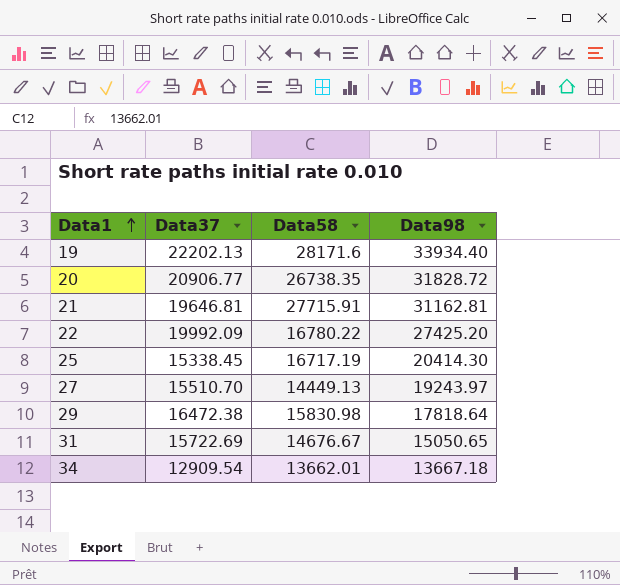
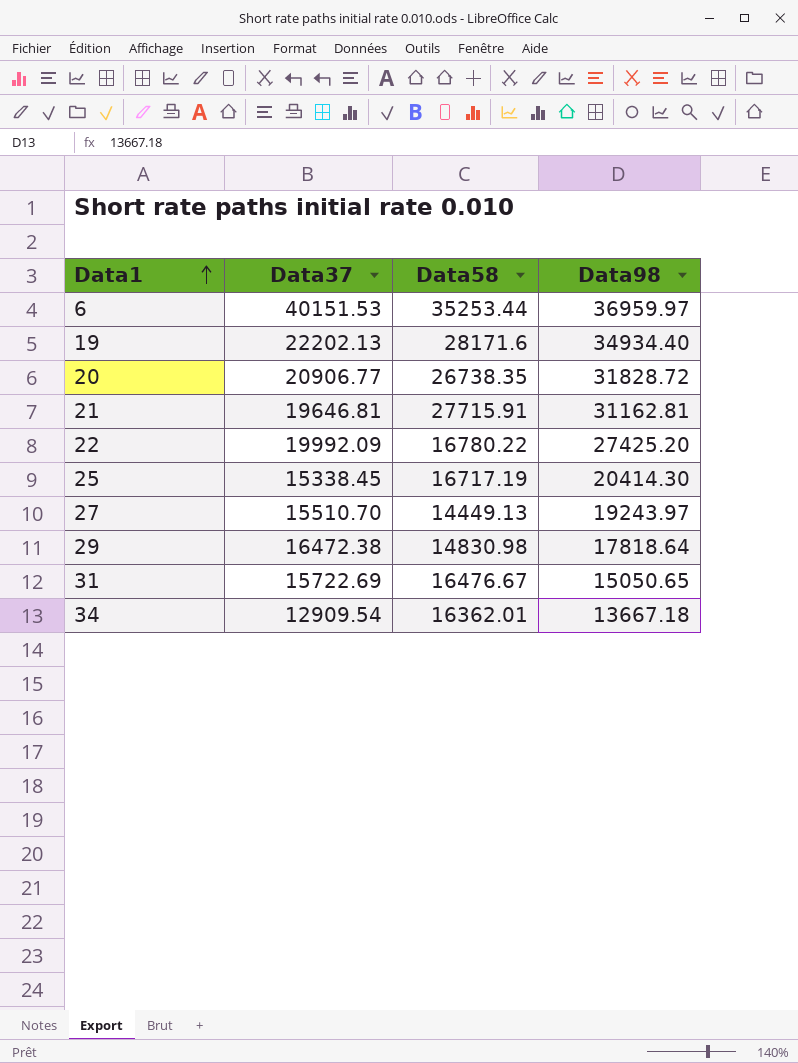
row 6: none -> 40151.53 | 35253.44 | 36959.97
19 | Data98: 33934.40 -> 34934.40
29 | Data58: 15830.98 -> 14830.98
31 | Data58: 14676.67 -> 16476.67
34 | Data58: 13662.01 -> 16362.01

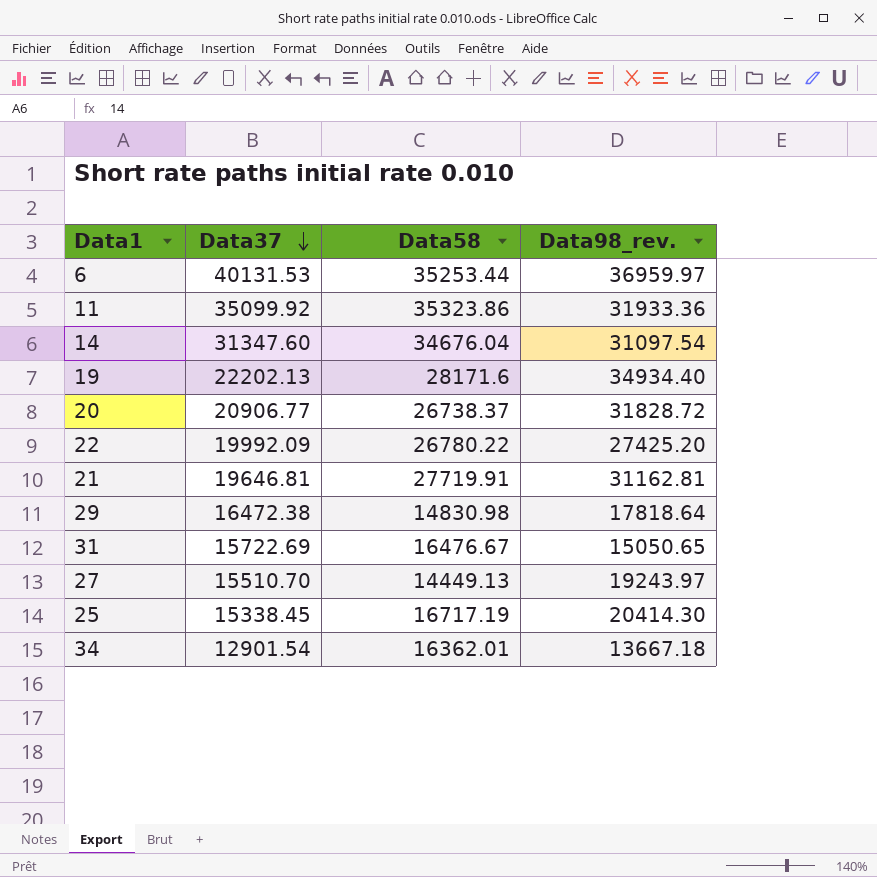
row order: Data1 ascending -> Data37 descending
column name: Data98 -> Data98_rev.
6 | Data37: 40151.53 -> 40131.53
row 11: none -> 35099.92 | 35323.86 | 31933.36
row 14: none -> 31347.60 | 34676.04 | 31097.54
20 | Data58: 26738.35 -> 26738.37
22 | Data58: 16780.22 -> 26780.22
21 | Data58: 27715.91 -> 27719.91
34 | Data37: 12909.54 -> 12901.54

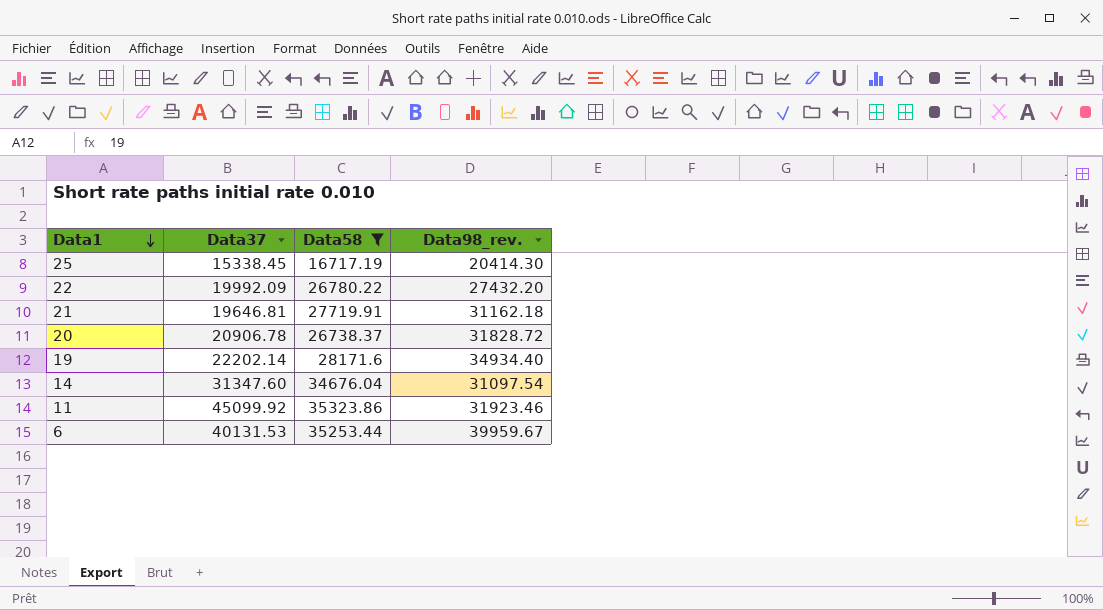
filter: none -> Data58 >= 16717.19
row order: Data37 descending -> Data1 descending
22 | Data98_rev.: 27425.20 -> 27432.20
21 | Data98_rev.: 31162.81 -> 31162.18
20 | Data37: 20906.77 -> 20906.78
19 | Data37: 22202.13 -> 22202.14
11 | Data37: 35099.92 -> 45099.92
11 | Data98_rev.: 31933.36 -> 31923.46
6 | Data98_rev.: 36959.97 -> 39959.67

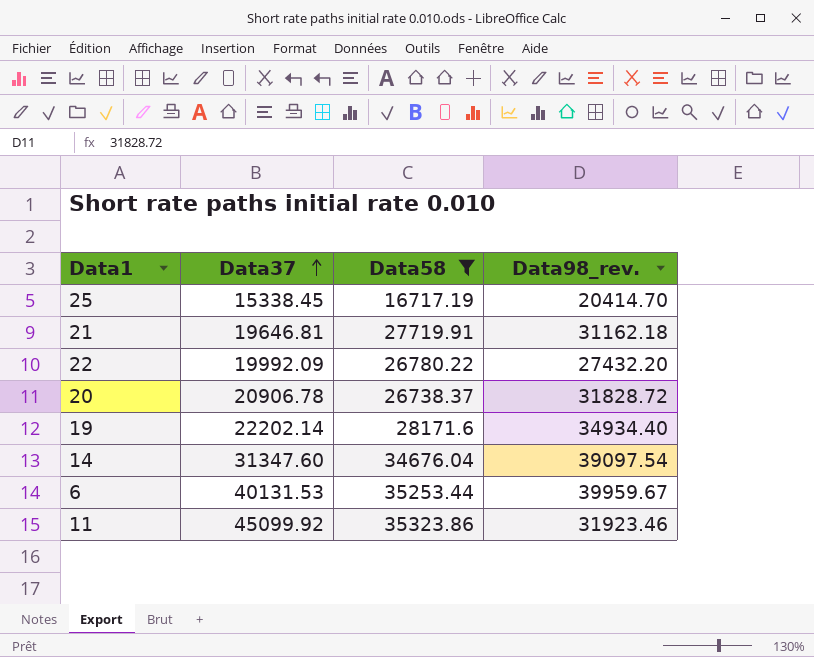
row order: Data1 descending -> Data37 ascending
25 | Data98_rev.: 20414.30 -> 20414.70
14 | Data98_rev.: 31097.54 -> 39097.54

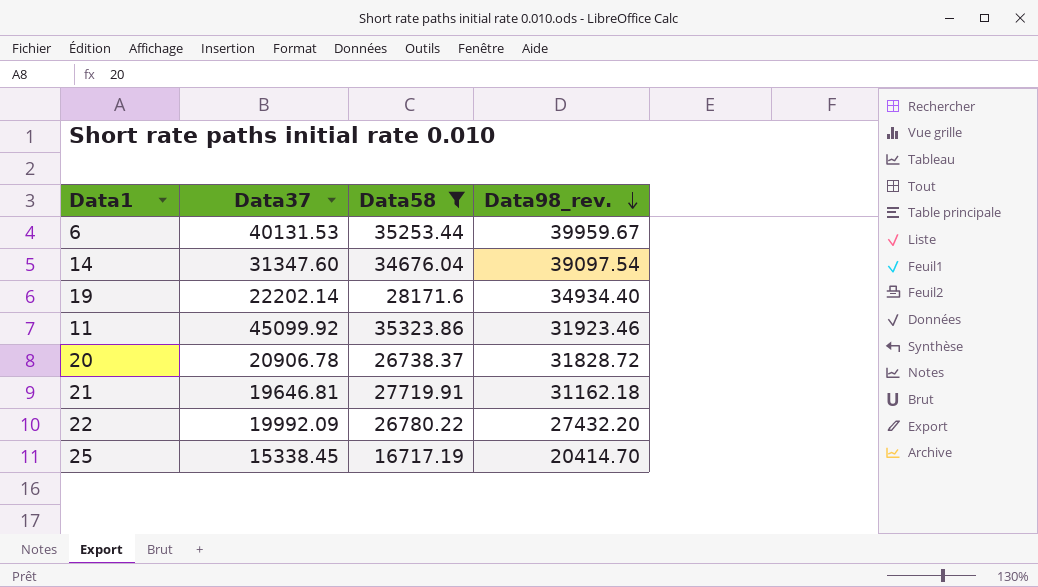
row order: Data37 ascending -> Data98_rev. descending

